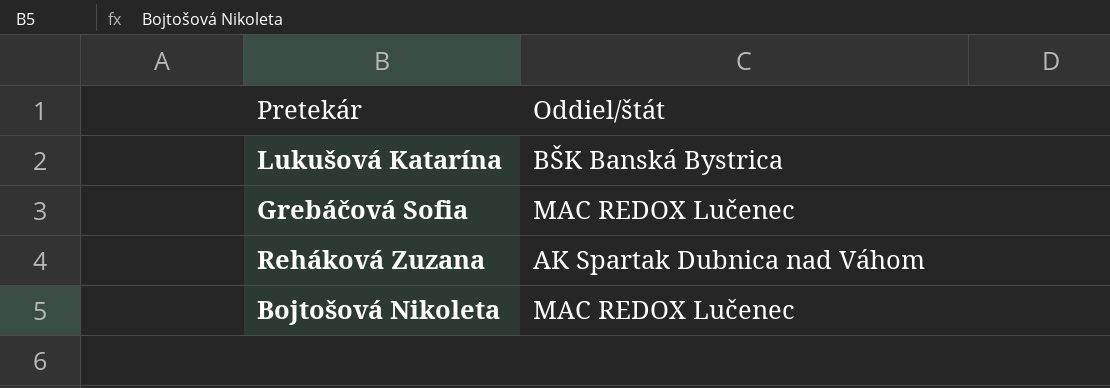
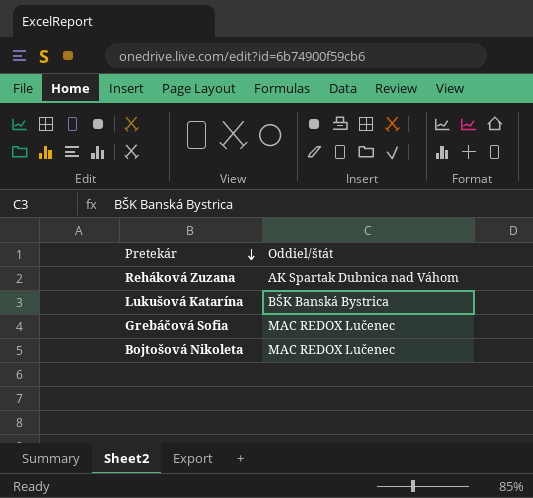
row order: none -> Pretekár descending

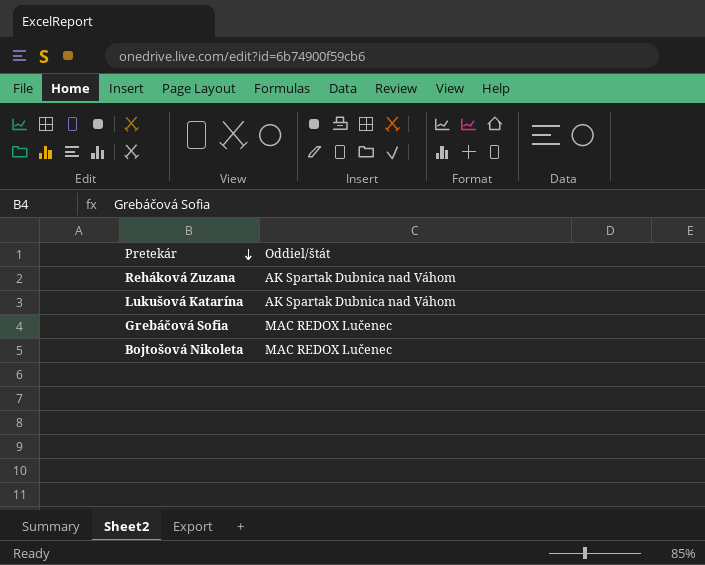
Lukušová Katarína | Oddiel/štát: BŠK Banská Bystrica -> AK Spartak Dubnica nad Váhom

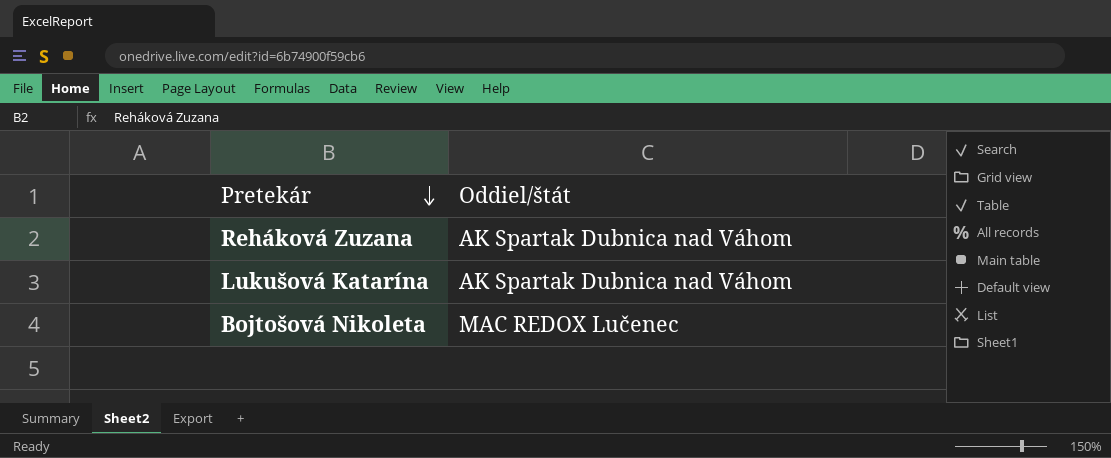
row Grebáčová Sofia: MAC REDOX Lučenec -> none

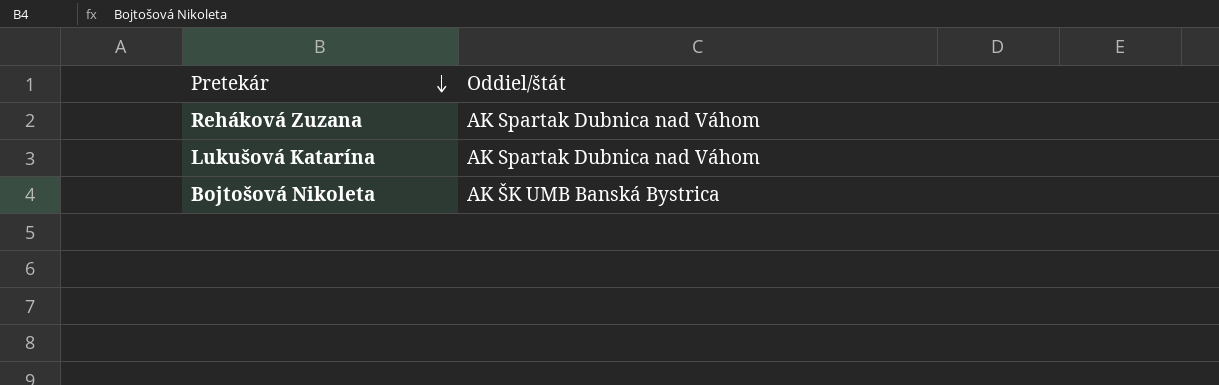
Bojtošová Nikoleta | Oddiel/štát: MAC REDOX Lučenec -> AK ŠK UMB Banská Bystrica

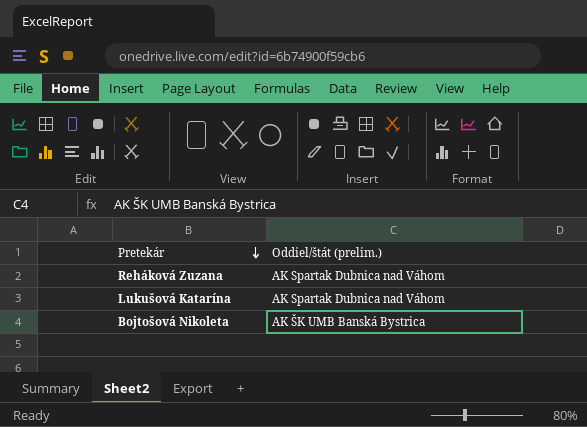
column name: Oddiel/štát -> Oddiel/štát (prelim.)

